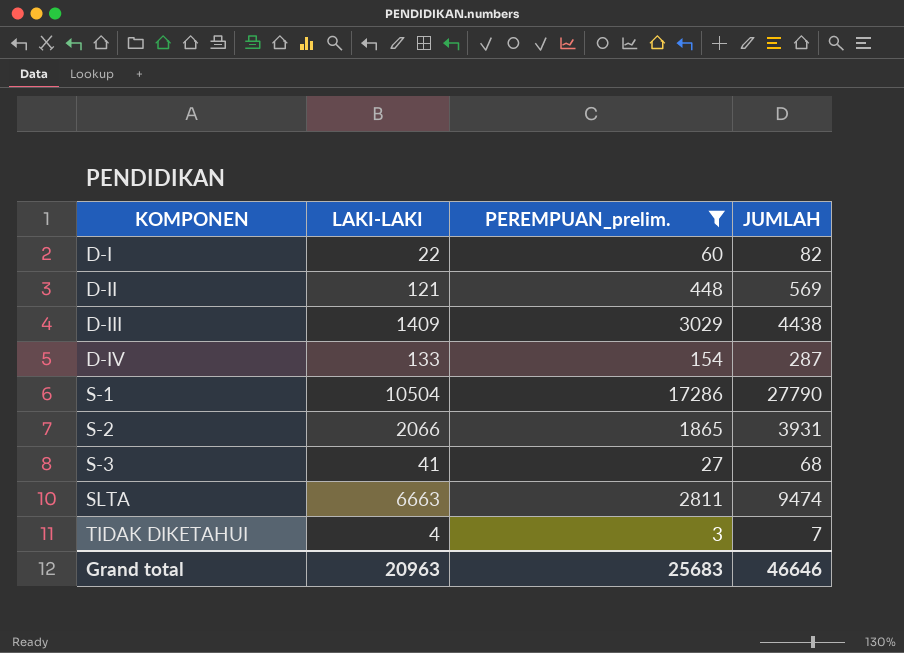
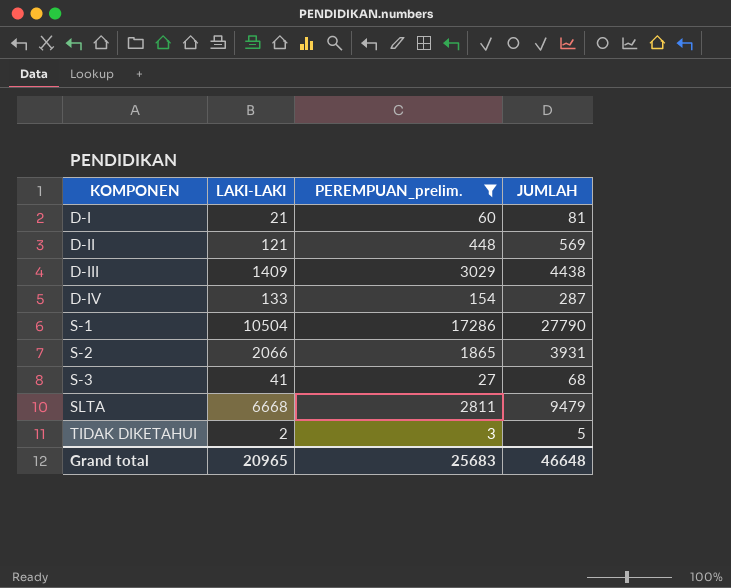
D-I | LAKI-LAKI: 22 -> 21
D-I | JUMLAH: 82 -> 81
SLTA | LAKI-LAKI: 6663 -> 6668
SLTA | JUMLAH: 9474 -> 9479
TIDAK DIKETAHUI | LAKI-LAKI: 4 -> 2
TIDAK DIKETAHUI | JUMLAH: 7 -> 5
Grand total | LAKI-LAKI: 20963 -> 20965
Grand total | JUMLAH: 46646 -> 46648

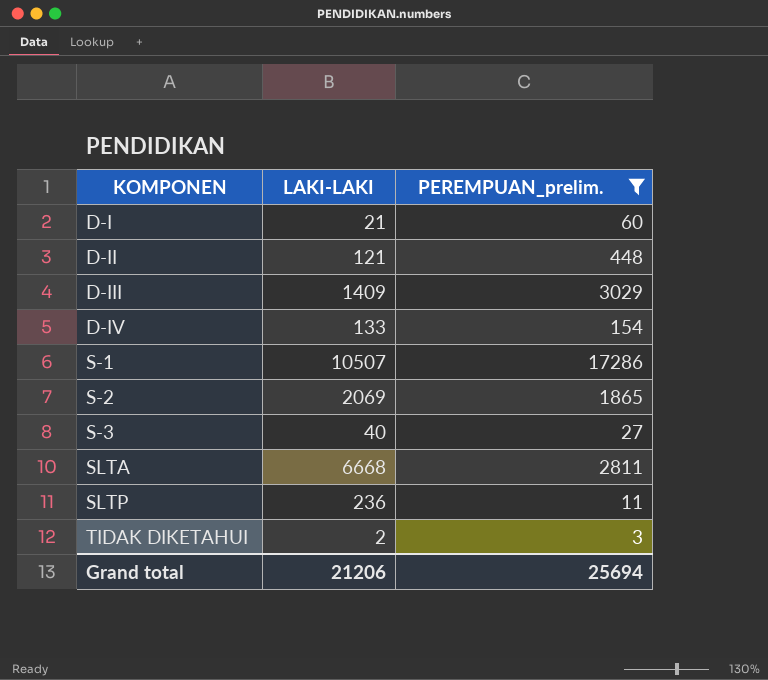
column JUMLAH | formula: [LAKI-LAKI] + [PEREMPUAN_prelim.] -> none
S-1 | LAKI-LAKI: 10504 -> 10507
S-2 | LAKI-LAKI: 2066 -> 2069
S-3 | LAKI-LAKI: 41 -> 40
row SLTP: none -> 236 | 11
Grand total | LAKI-LAKI: 20965 -> 21206
Grand total | PEREMPUAN_prelim.: 25683 -> 25694

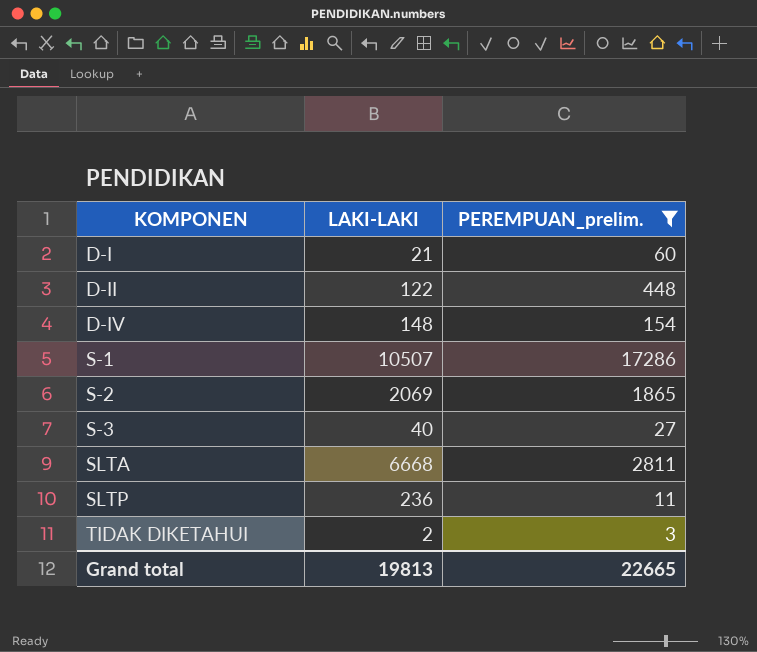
row D-III: 1409 | 3029 -> none
D-II | LAKI-LAKI: 121 -> 122
D-IV | LAKI-LAKI: 133 -> 148
Grand total | LAKI-LAKI: 21206 -> 19813
Grand total | PEREMPUAN_prelim.: 25694 -> 22665

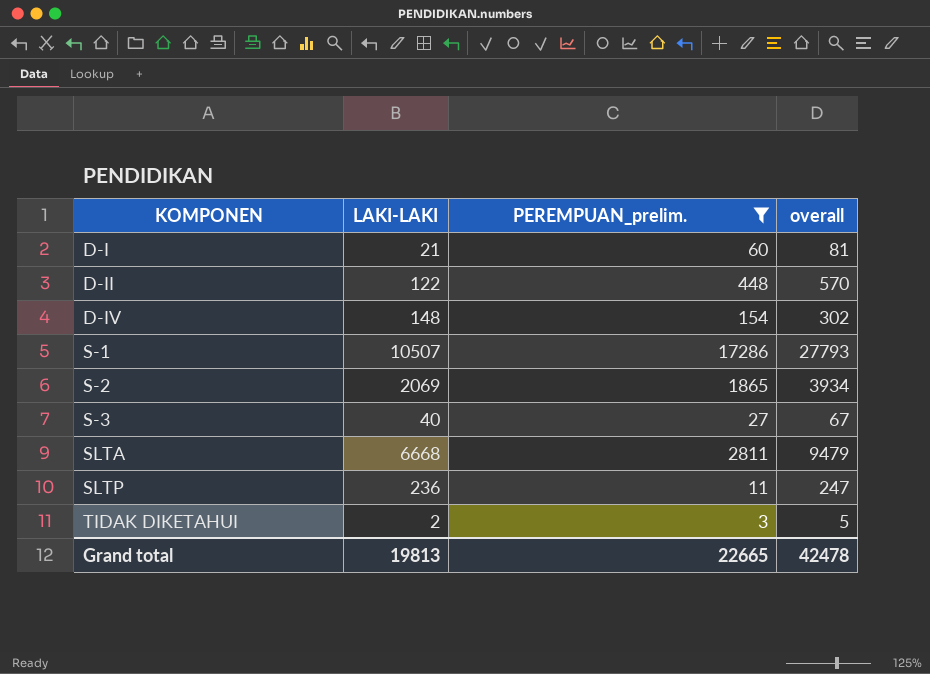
column overall | formula: none -> [LAKI-LAKI] + [PEREMPUAN_prelim.]

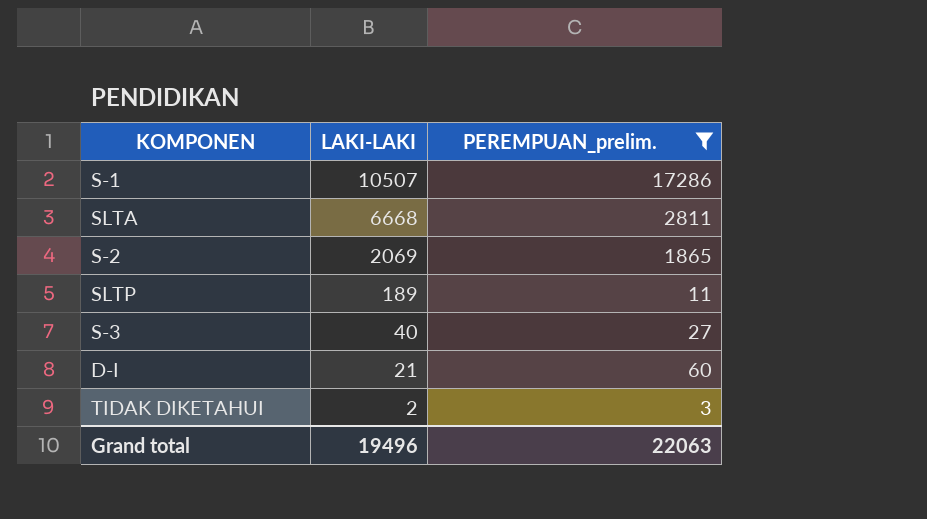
row order: KOMPONEN ascending -> LAKI-LAKI descending
column overall | formula: [LAKI-LAKI] + [PEREMPUAN_prelim.] -> none
row D-II: 122 | 448 | 570 -> none
row D-IV: 148 | 154 | 302 -> none
SLTP | LAKI-LAKI: 236 -> 189
Grand total | LAKI-LAKI: 19813 -> 19496
Grand total | PEREMPUAN_prelim.: 22665 -> 22063

